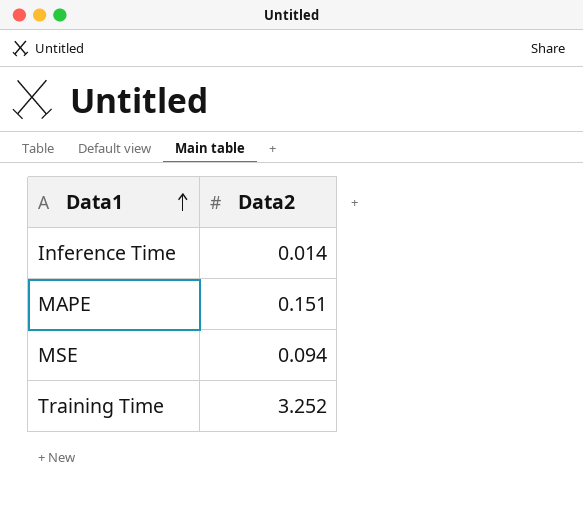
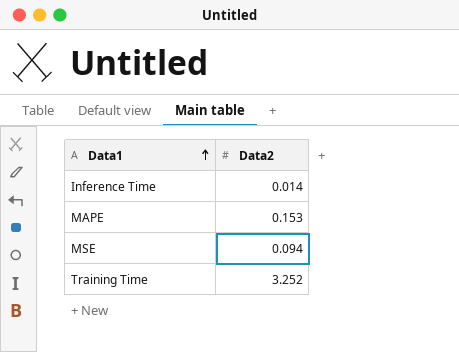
MAPE | Data2: 0.151 -> 0.153

